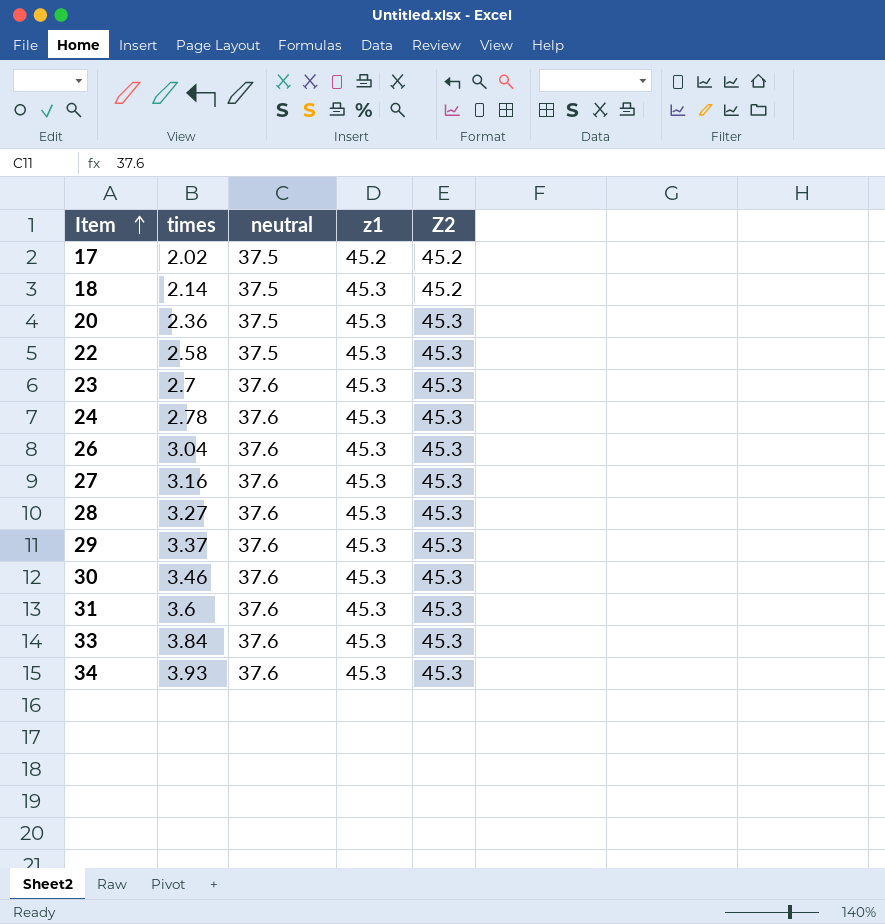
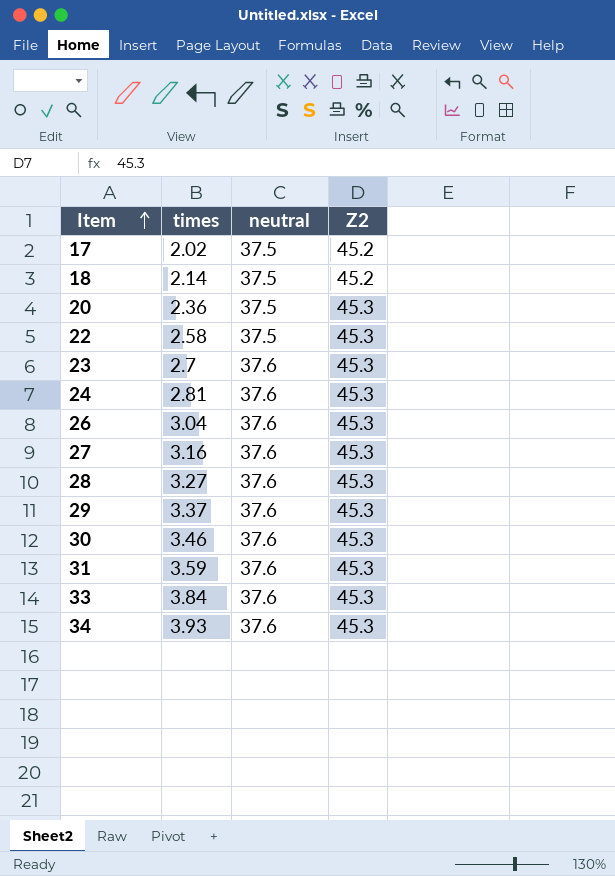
column z1 | position: 4 -> none
24 | times: 2.78 -> 2.81
31 | times: 3.6 -> 3.59

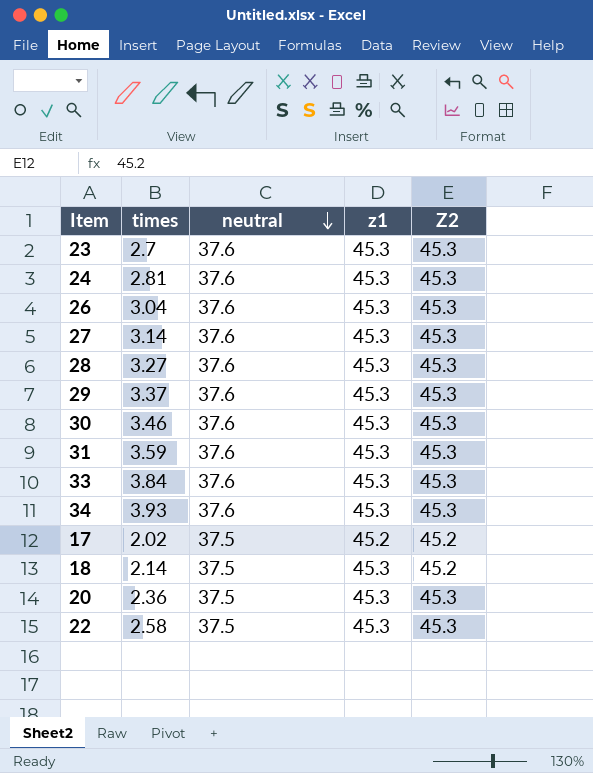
row order: Item ascending -> neutral descending
column z1 | position: none -> 4
27 | times: 3.16 -> 3.14

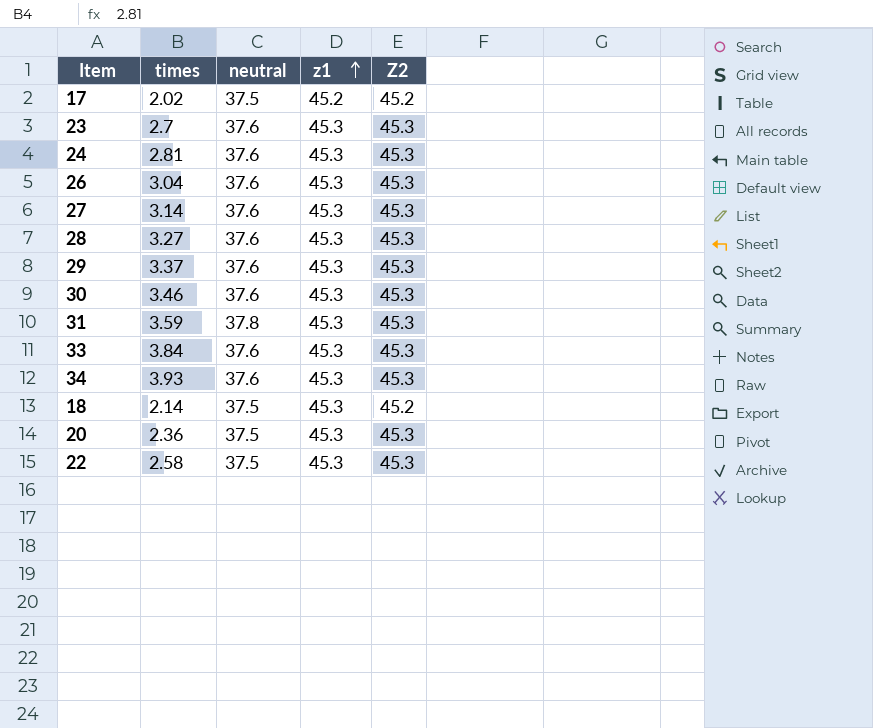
row order: neutral descending -> z1 ascending
31 | neutral: 37.6 -> 37.8

